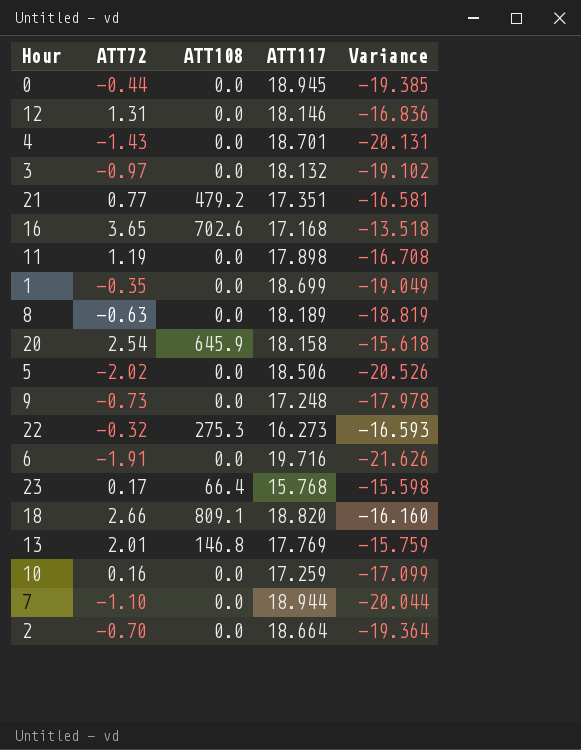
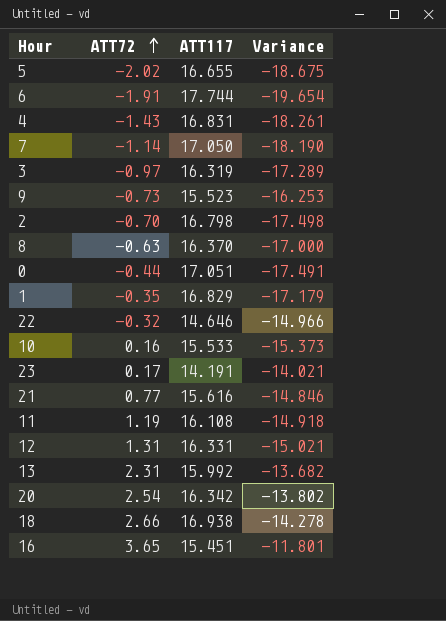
row order: none -> ATT72 ascending
column ATT108 | position: 3 -> none
5 | ATT117: 18.506 -> 16.655
5 | Variance: -20.526 -> -18.675
6 | ATT117: 19.716 -> 17.744
6 | Variance: -21.626 -> -19.654
4 | ATT117: 18.701 -> 16.831
4 | Variance: -20.131 -> -18.261
7 | ATT72: -1.10 -> -1.14
7 | ATT117: 18.944 -> 17.050
7 | Variance: -20.044 -> -18.190
3 | ATT117: 18.132 -> 16.319
3 | Variance: -19.102 -> -17.289
9 | ATT117: 17.248 -> 15.523
9 | Variance: -17.978 -> -16.253
2 | ATT117: 18.664 -> 16.798
2 | Variance: -19.364 -> -17.498
8 | ATT117: 18.189 -> 16.370
8 | Variance: -18.819 -> -17.000
0 | ATT117: 18.945 -> 17.051
0 | Variance: -19.385 -> -17.491
1 | ATT117: 18.699 -> 16.829
1 | Variance: -19.049 -> -17.179
22 | ATT117: 16.273 -> 14.646
22 | Variance: -16.593 -> -14.966
10 | ATT117: 17.259 -> 15.533
10 | Variance: -17.099 -> -15.373
23 | ATT117: 15.768 -> 14.191
23 | Variance: -15.598 -> -14.021
21 | ATT117: 17.351 -> 15.616
21 | Variance: -16.581 -> -14.846
11 | ATT117: 17.898 -> 16.108
11 | Variance: -16.708 -> -14.918
12 | ATT117: 18.146 -> 16.331
12 | Variance: -16.836 -> -15.021
13 | ATT72: 2.01 -> 2.31
13 | ATT117: 17.769 -> 15.992
13 | Variance: -15.759 -> -13.682
20 | ATT117: 18.158 -> 16.342
20 | Variance: -15.618 -> -13.802
18 | ATT117: 18.820 -> 16.938
18 | Variance: -16.160 -> -14.278
16 | ATT117: 17.168 -> 15.451
16 | Variance: -13.518 -> -11.801

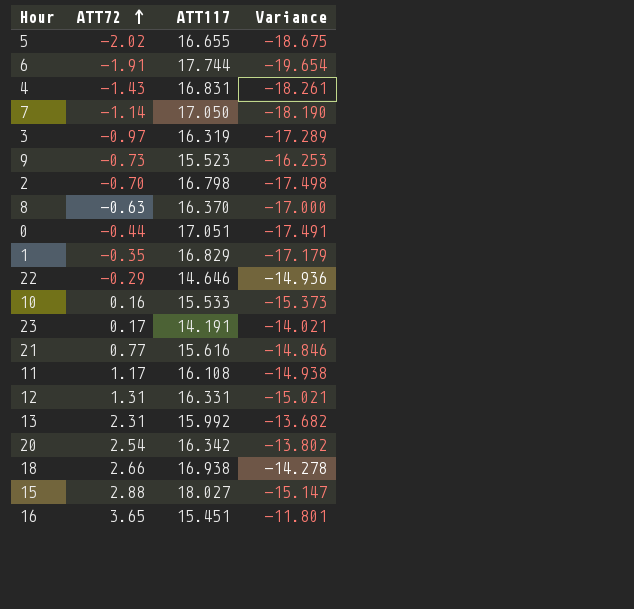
22 | ATT72: -0.32 -> -0.29
22 | Variance: -14.966 -> -14.936
11 | ATT72: 1.19 -> 1.17
11 | Variance: -14.918 -> -14.938
row 15: none -> 2.88 | 18.027 | -15.147

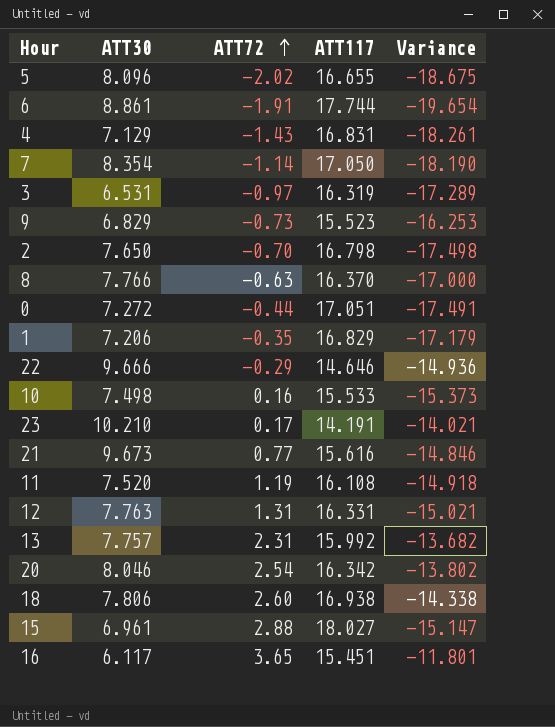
column ATT30 | position: none -> 2
11 | ATT72: 1.17 -> 1.19
11 | Variance: -14.938 -> -14.918
18 | ATT72: 2.66 -> 2.60
18 | Variance: -14.278 -> -14.338

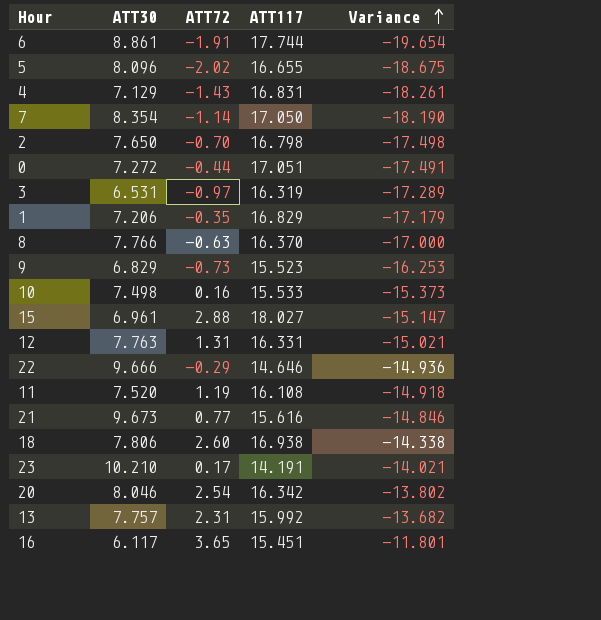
row order: ATT72 ascending -> Variance ascending

